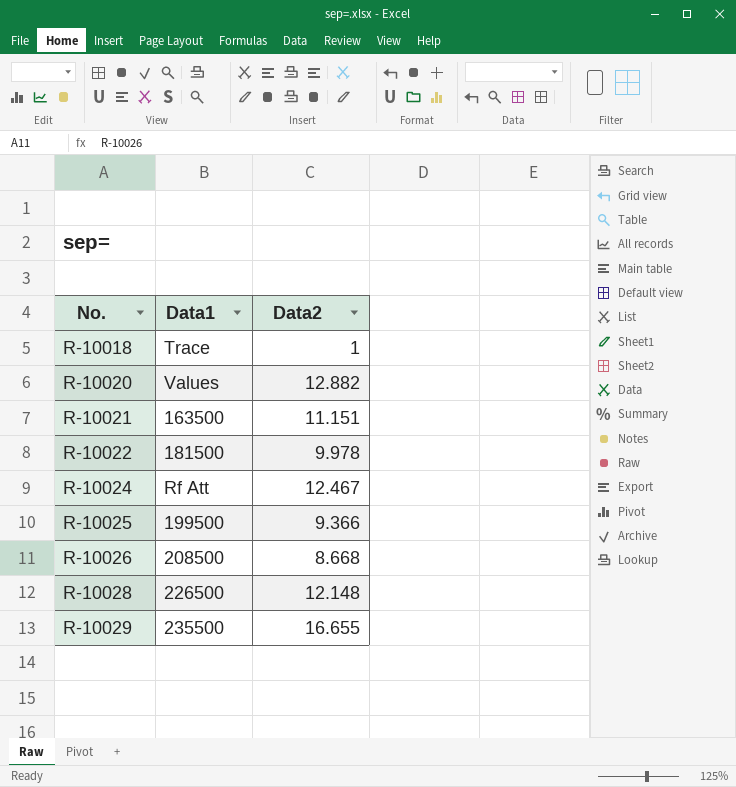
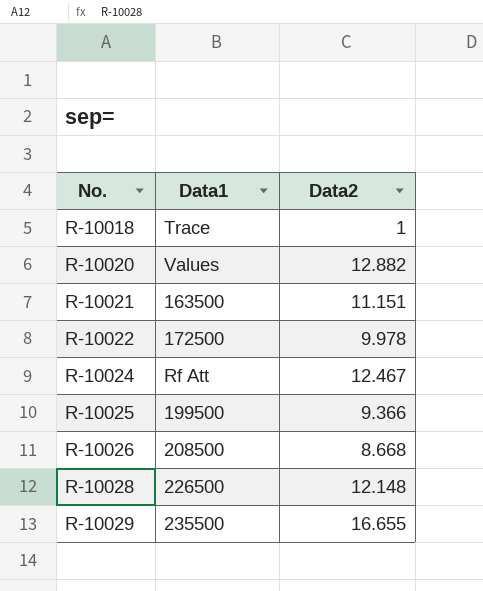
R-10022 | Data1: 181500 -> 172500

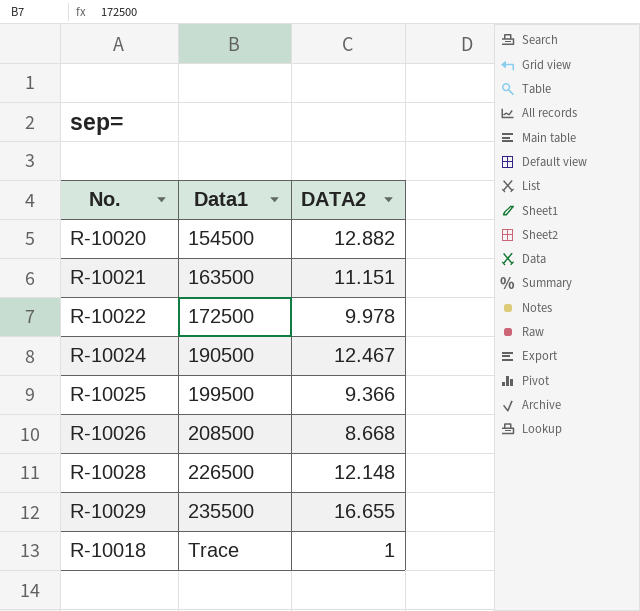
row order: No. ascending -> Data1 ascending
column name: Data2 -> DATA2
R-10020 | Data1: Values -> 154500
R-10024 | Data1: Rf Att -> 190500

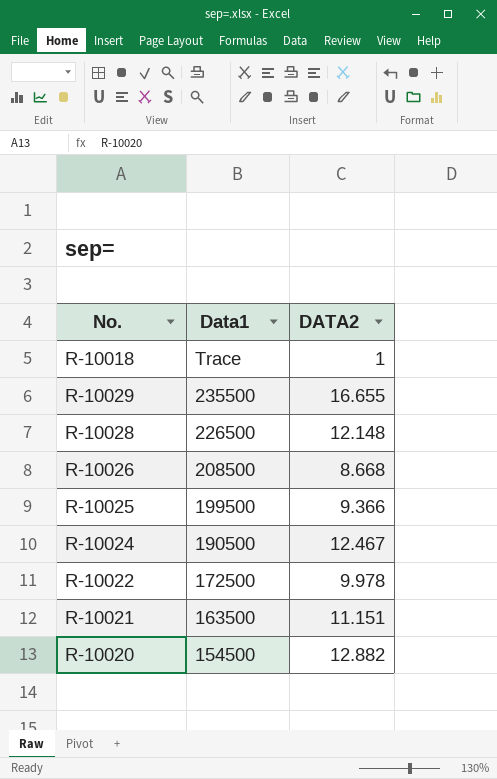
row order: Data1 ascending -> Data1 descending

